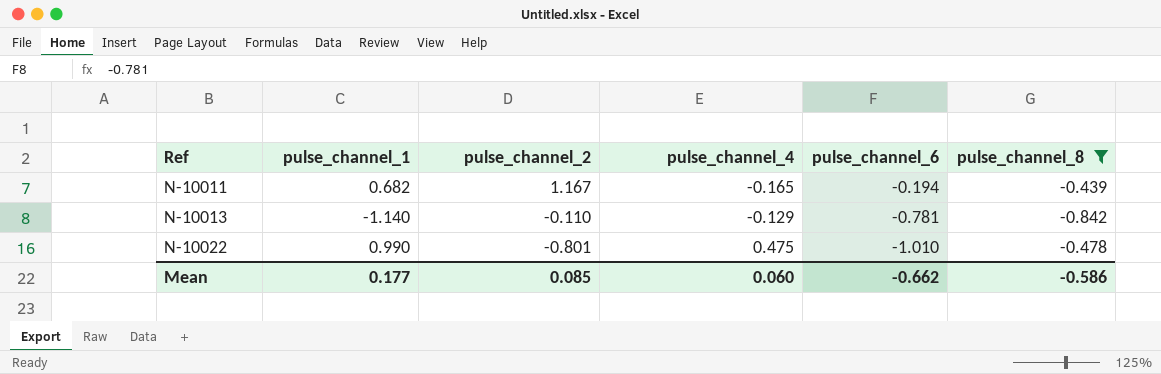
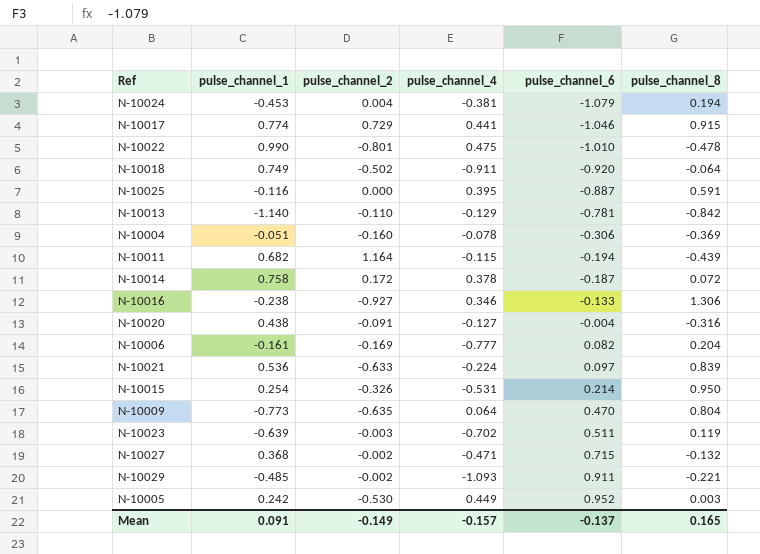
filter: pulse_channel_8 <= -0.439 -> none
row order: Ref ascending -> pulse_channel_6 ascending
N-10011 | pulse_channel_2: 1.167 -> 1.164
N-10011 | pulse_channel_4: -0.165 -> -0.115
Mean | pulse_channel_1: 0.177 -> 0.091
Mean | pulse_channel_2: 0.085 -> -0.149
Mean | pulse_channel_4: 0.060 -> -0.157
Mean | pulse_channel_6: -0.662 -> -0.137
Mean | pulse_channel_8: -0.586 -> 0.165

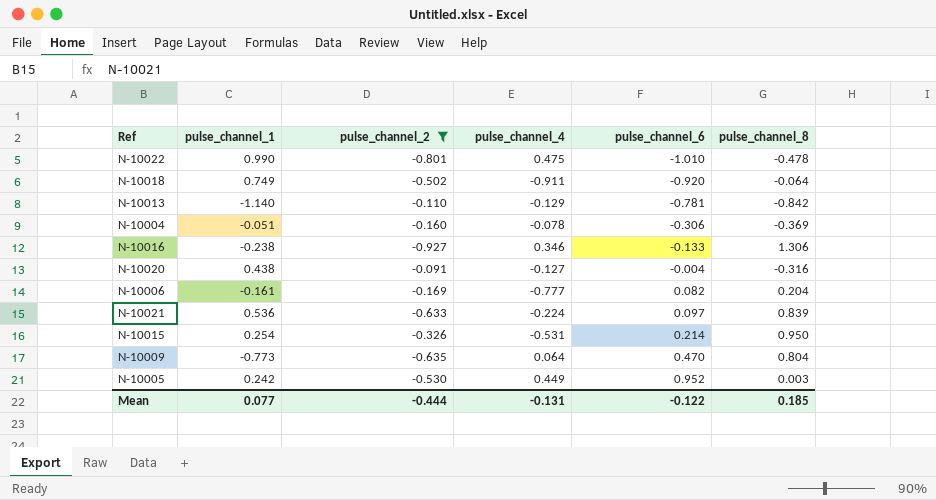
filter: none -> pulse_channel_2 <= -0.091
Mean | pulse_channel_1: 0.091 -> 0.077
Mean | pulse_channel_2: -0.149 -> -0.444
Mean | pulse_channel_4: -0.157 -> -0.131
Mean | pulse_channel_6: -0.137 -> -0.122
Mean | pulse_channel_8: 0.165 -> 0.185

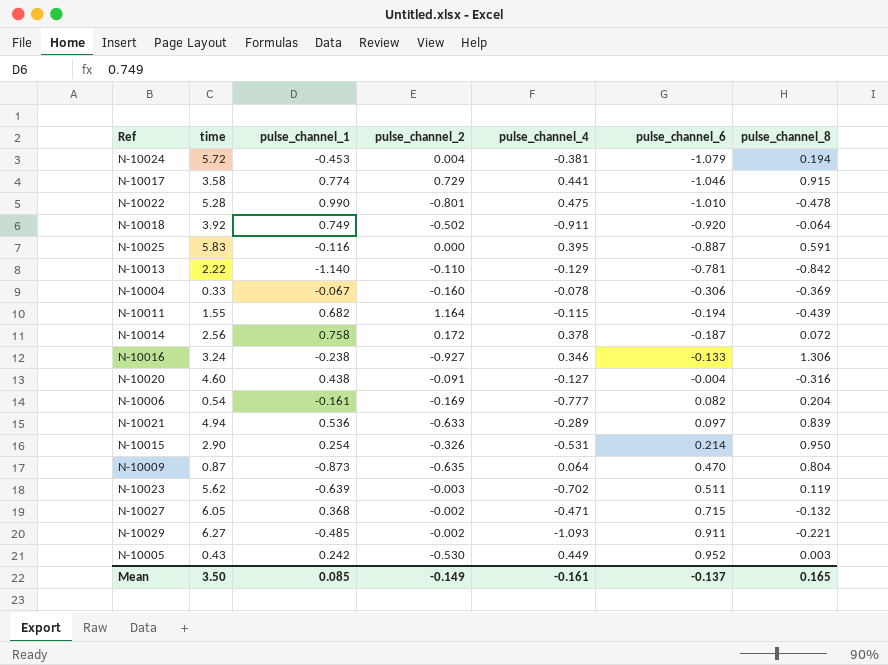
filter: pulse_channel_2 <= -0.091 -> none
column time | position: none -> 2
N-10004 | pulse_channel_1: -0.051 -> -0.067
N-10021 | pulse_channel_4: -0.224 -> -0.289
N-10009 | pulse_channel_1: -0.773 -> -0.873
Mean | pulse_channel_1: 0.077 -> 0.085
Mean | pulse_channel_2: -0.444 -> -0.149
Mean | pulse_channel_4: -0.131 -> -0.161
Mean | pulse_channel_6: -0.122 -> -0.137
Mean | pulse_channel_8: 0.185 -> 0.165

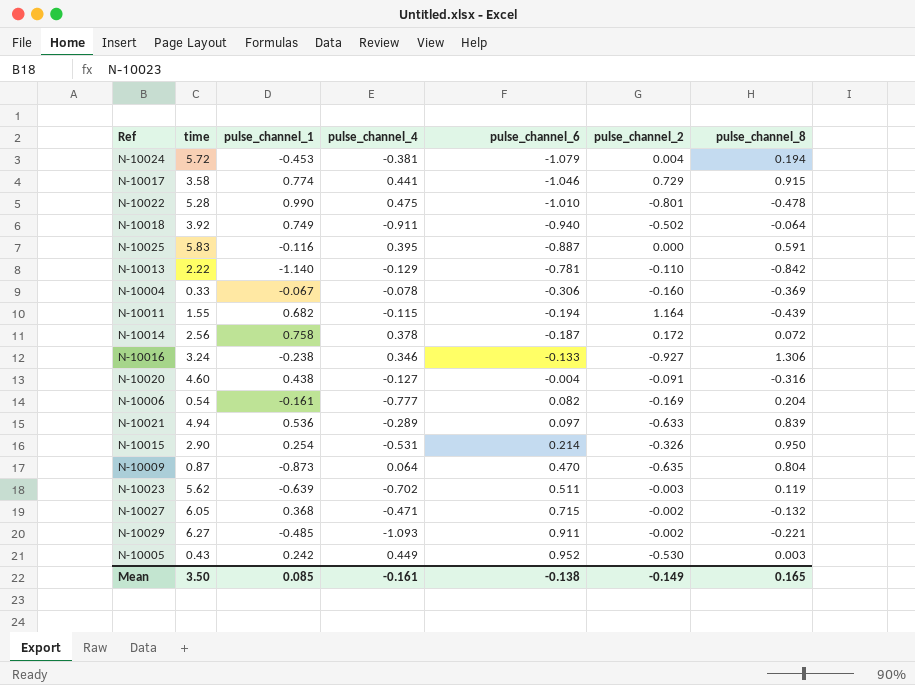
column pulse_channel_2 | position: 4 -> 6
N-10018 | pulse_channel_6: -0.920 -> -0.940
Mean | pulse_channel_6: -0.137 -> -0.138

